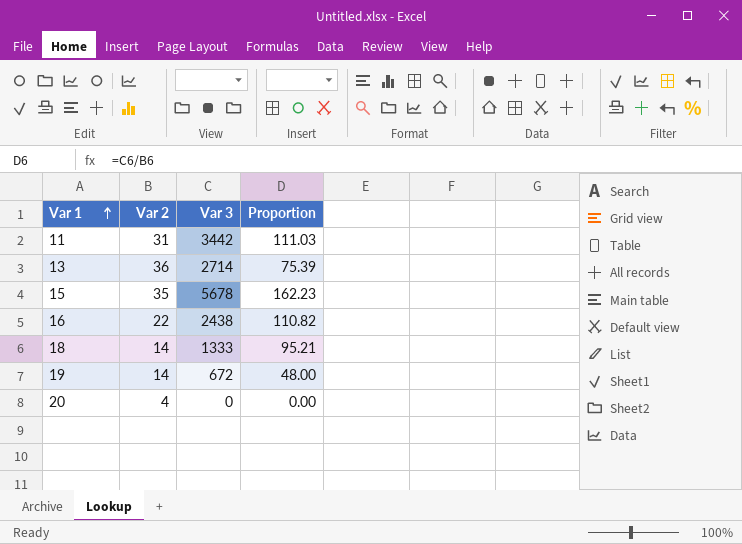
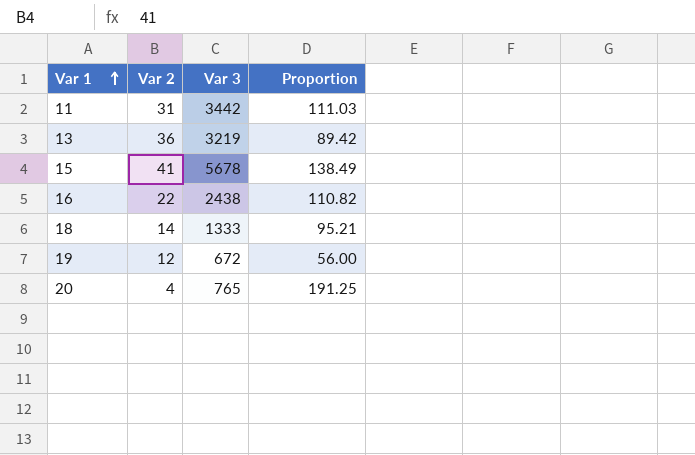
13 | Var 3: 2714 -> 3219
13 | Proportion: 75.39 -> 89.42
15 | Var 2: 35 -> 41
15 | Proportion: 162.23 -> 138.49
19 | Var 2: 14 -> 12
19 | Proportion: 48.00 -> 56.00
20 | Var 3: 0 -> 765
20 | Proportion: 0.00 -> 191.25

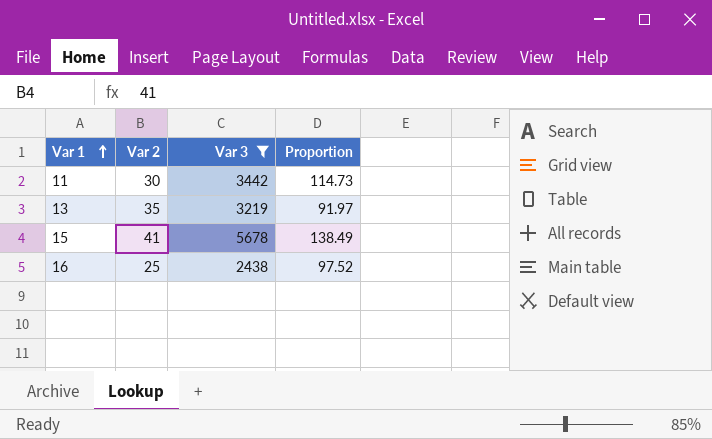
filter: none -> Var 3 >= 2438
11 | Var 2: 31 -> 30
11 | Proportion: 111.03 -> 114.73
13 | Var 2: 36 -> 35
13 | Proportion: 89.42 -> 91.97
16 | Var 2: 22 -> 25
16 | Proportion: 110.82 -> 97.52

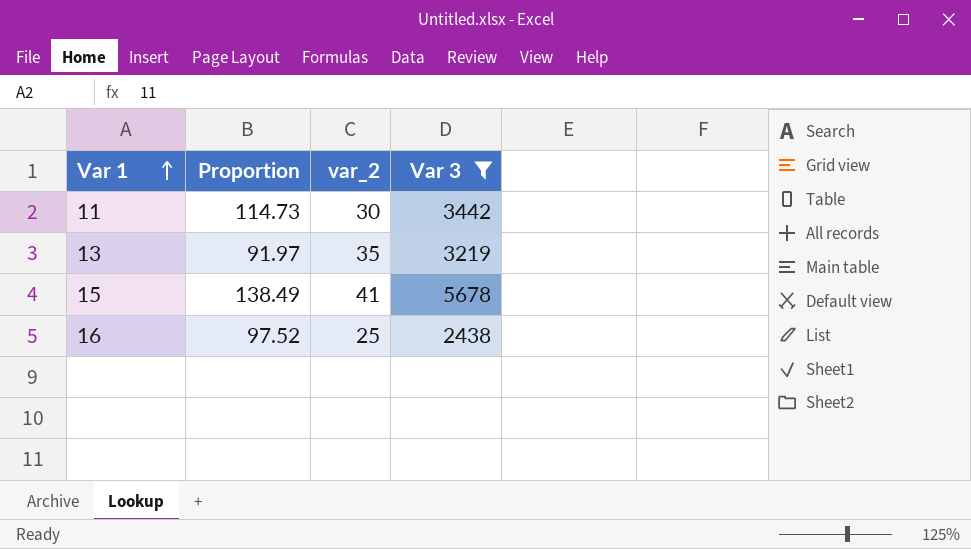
column Proportion | position: 4 -> 2
column name: Var 2 -> var_2

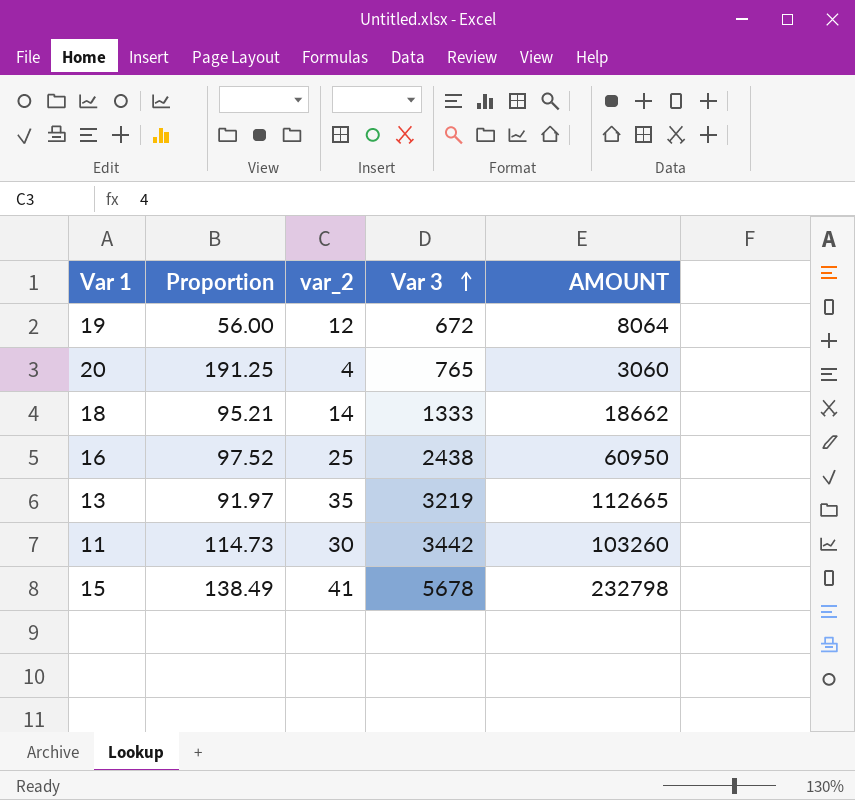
filter: Var 3 >= 2438 -> none
row order: Var 1 ascending -> Var 3 ascending
column AMOUNT | formula: none -> [var_2] * [Var 3]

